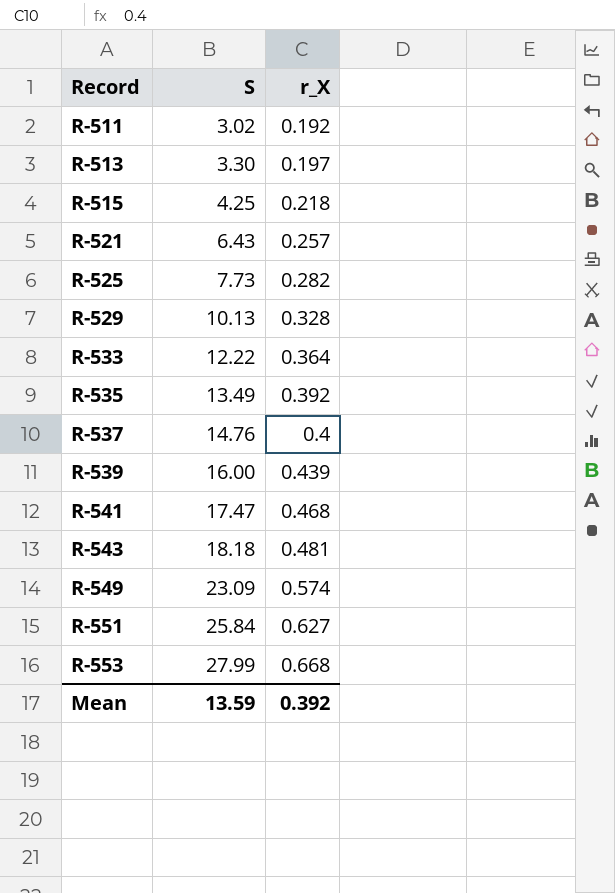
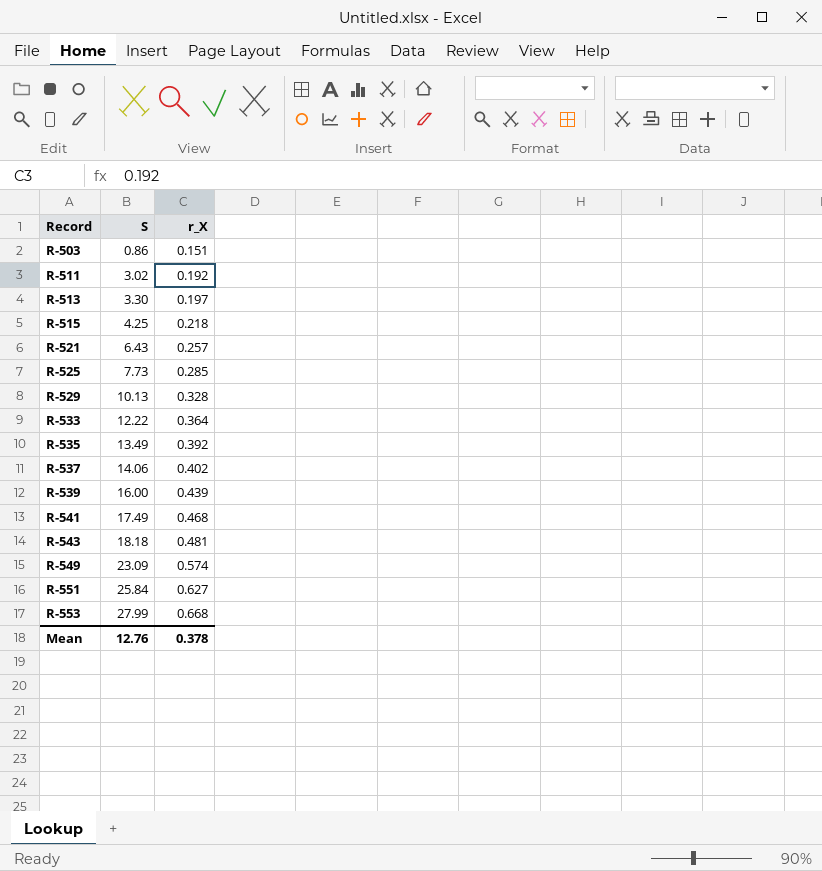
row R-503: none -> 0.86 | 0.151
R-525 | r_X: 0.282 -> 0.285
R-537 | S: 14.76 -> 14.06
R-537 | r_X: 0.4 -> 0.402
R-541 | S: 17.47 -> 17.49
Mean | S: 13.59 -> 12.76
Mean | r_X: 0.392 -> 0.378

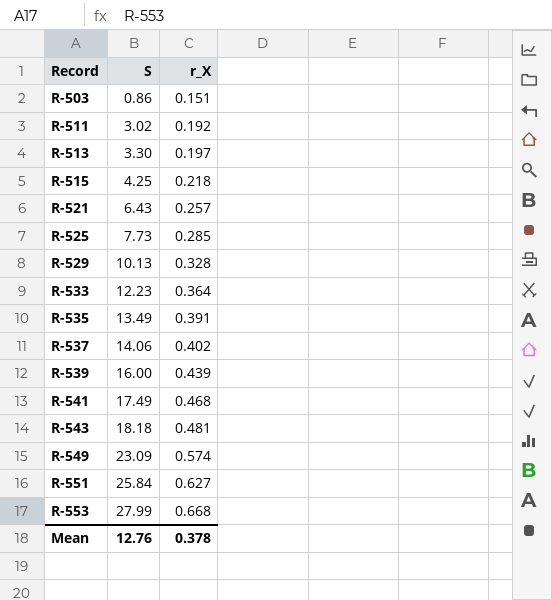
R-533 | S: 12.22 -> 12.23
R-535 | r_X: 0.392 -> 0.391

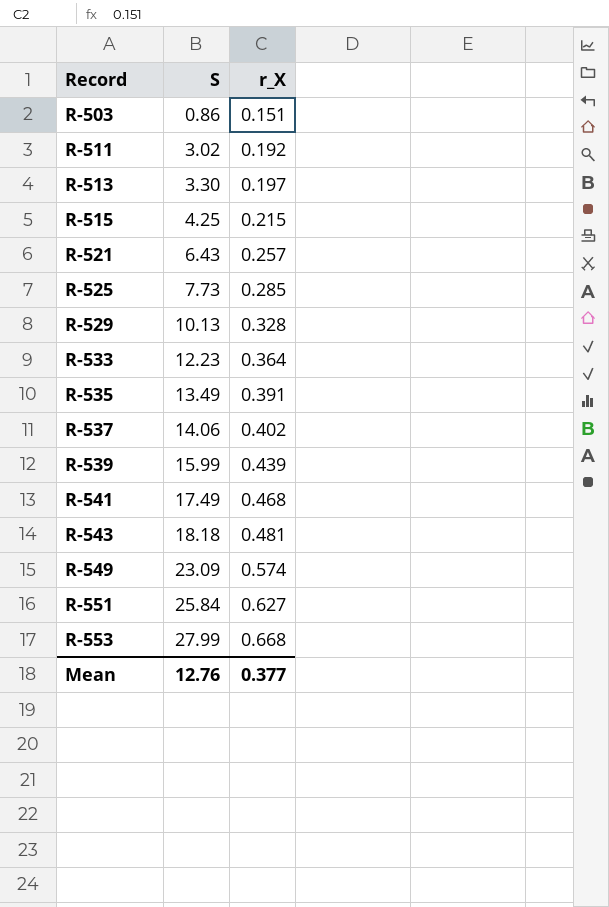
R-515 | r_X: 0.218 -> 0.215
R-539 | S: 16.00 -> 15.99
Mean | r_X: 0.378 -> 0.377

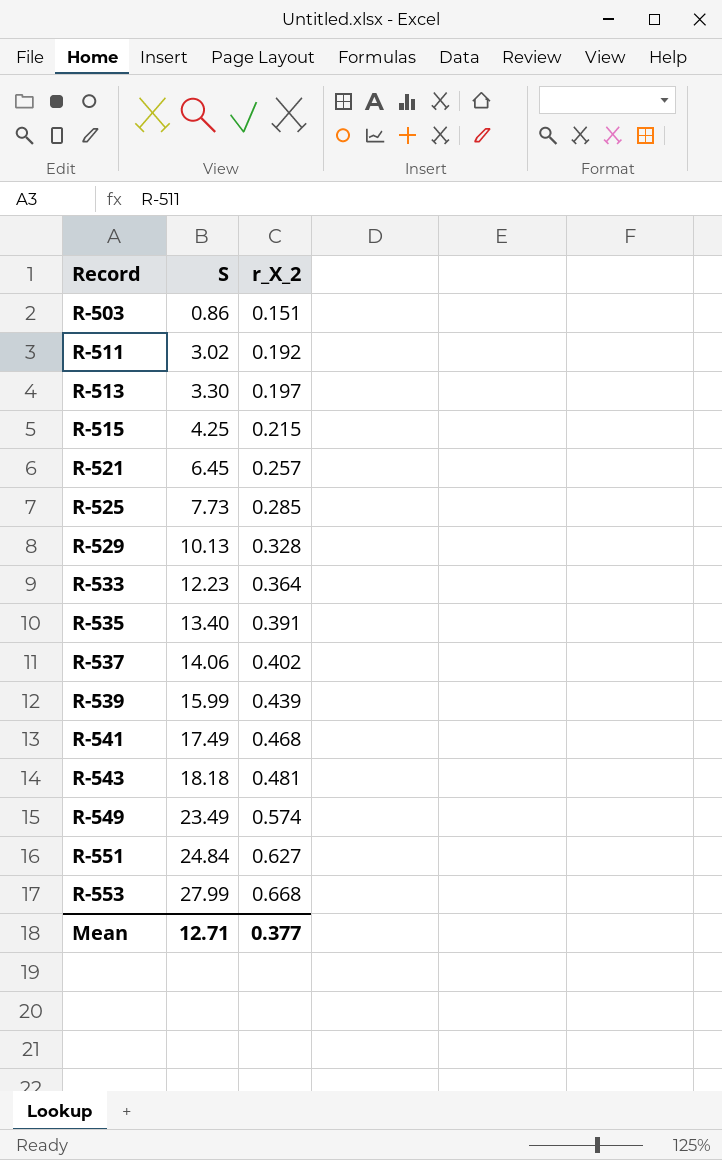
column name: r_X -> r_X_2
R-521 | S: 6.43 -> 6.45
R-535 | S: 13.49 -> 13.40
R-549 | S: 23.09 -> 23.49
R-551 | S: 25.84 -> 24.84
Mean | S: 12.76 -> 12.71

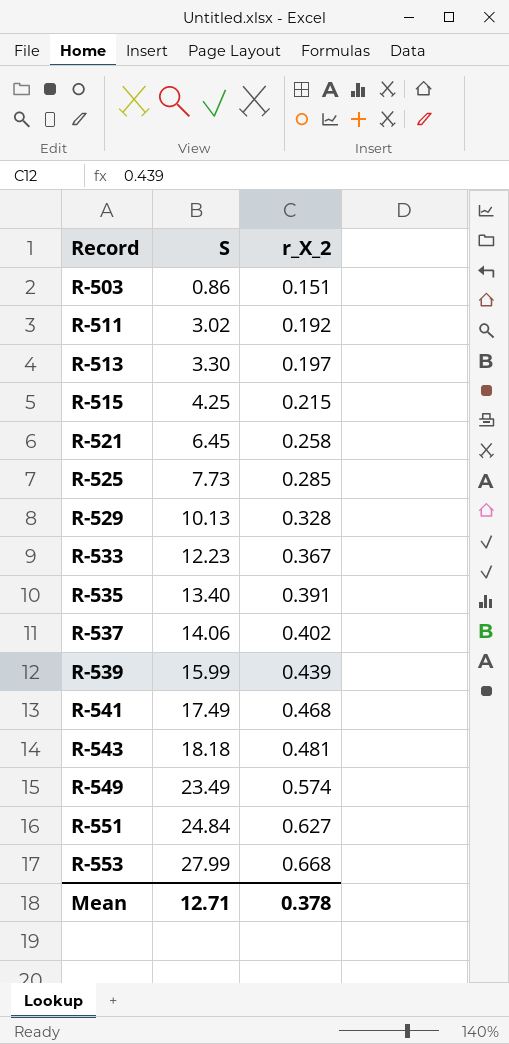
R-521 | r_X_2: 0.257 -> 0.258
R-533 | r_X_2: 0.364 -> 0.367
Mean | r_X_2: 0.377 -> 0.378

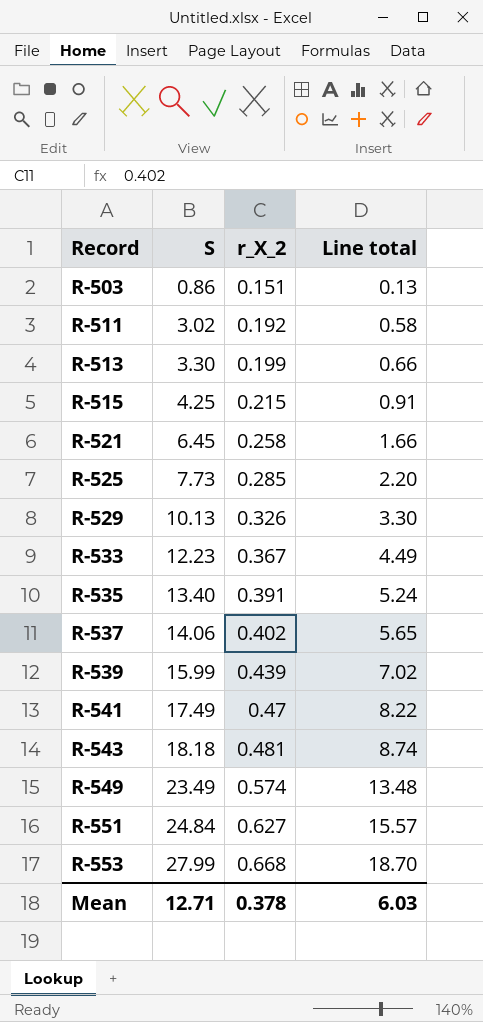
column Line total | formula: none -> [S] * [r_X_2]
R-513 | r_X_2: 0.197 -> 0.199
R-529 | r_X_2: 0.328 -> 0.326
R-541 | r_X_2: 0.468 -> 0.47

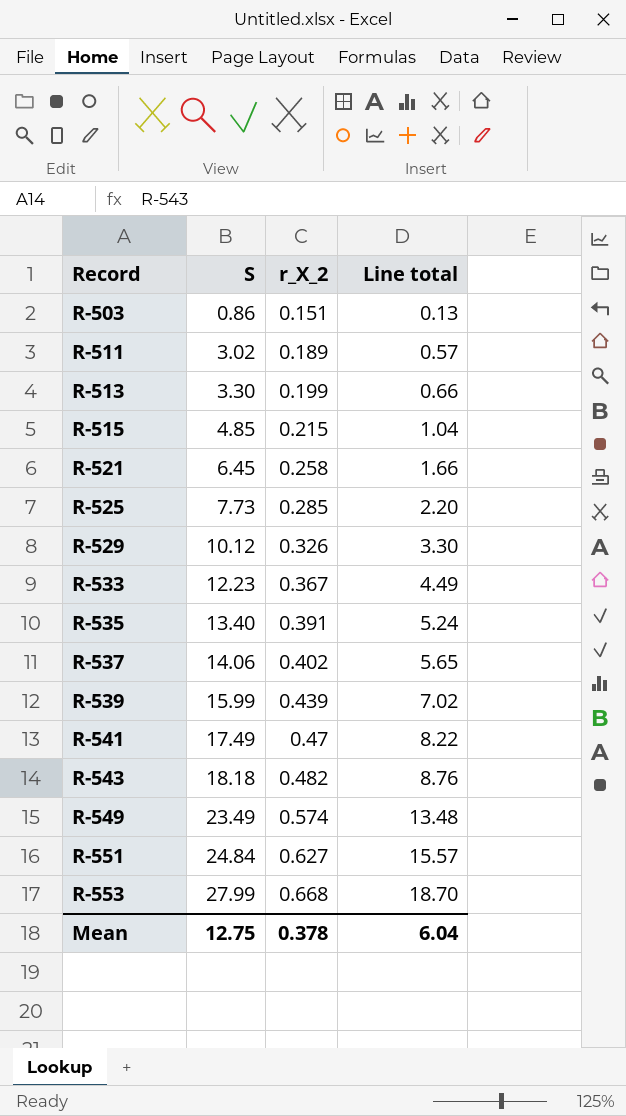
R-511 | r_X_2: 0.192 -> 0.189
R-511 | Line total: 0.58 -> 0.57
R-515 | S: 4.25 -> 4.85
R-515 | Line total: 0.91 -> 1.04
R-529 | S: 10.13 -> 10.12
R-543 | r_X_2: 0.481 -> 0.482
R-543 | Line total: 8.74 -> 8.76
Mean | S: 12.71 -> 12.75
Mean | Line total: 6.03 -> 6.04

